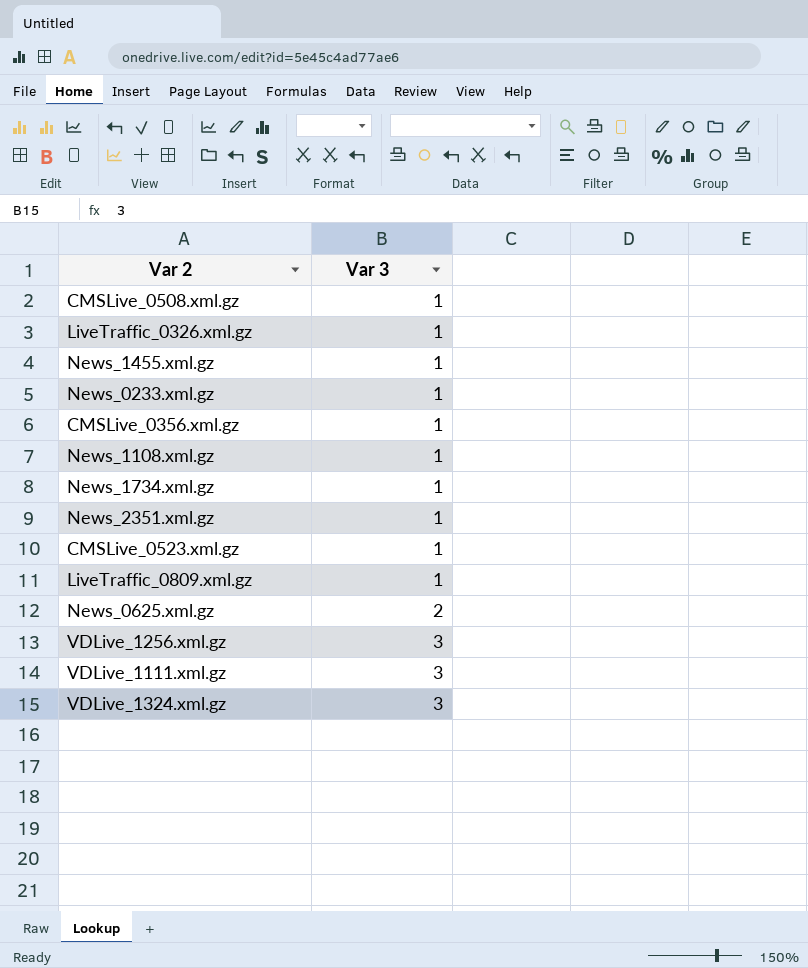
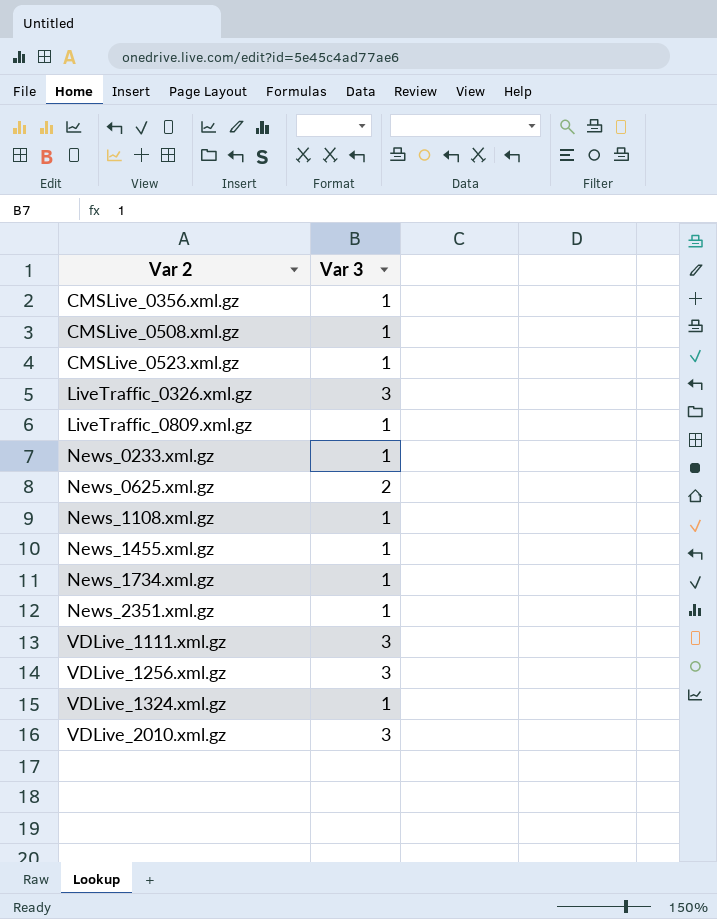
row order: Var 3 ascending -> Var 2 ascending
LiveTraffic_0326.xml.gz | Var 3: 1 -> 3
VDLive_1324.xml.gz | Var 3: 3 -> 1
row VDLive_2010.xml.gz: none -> 3

